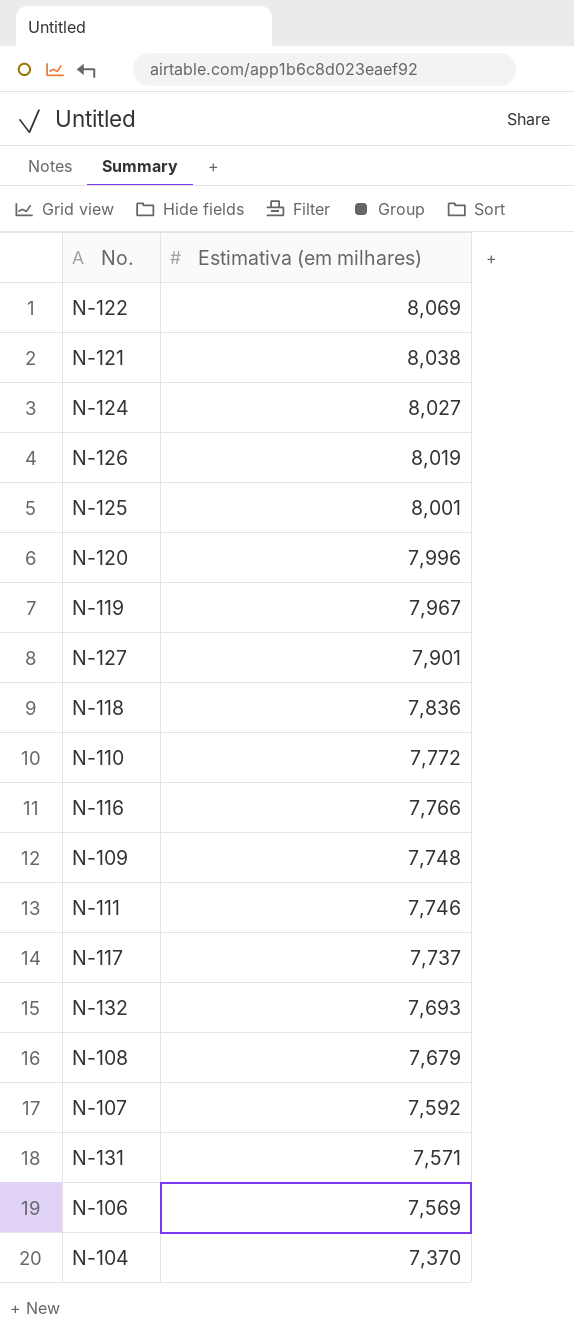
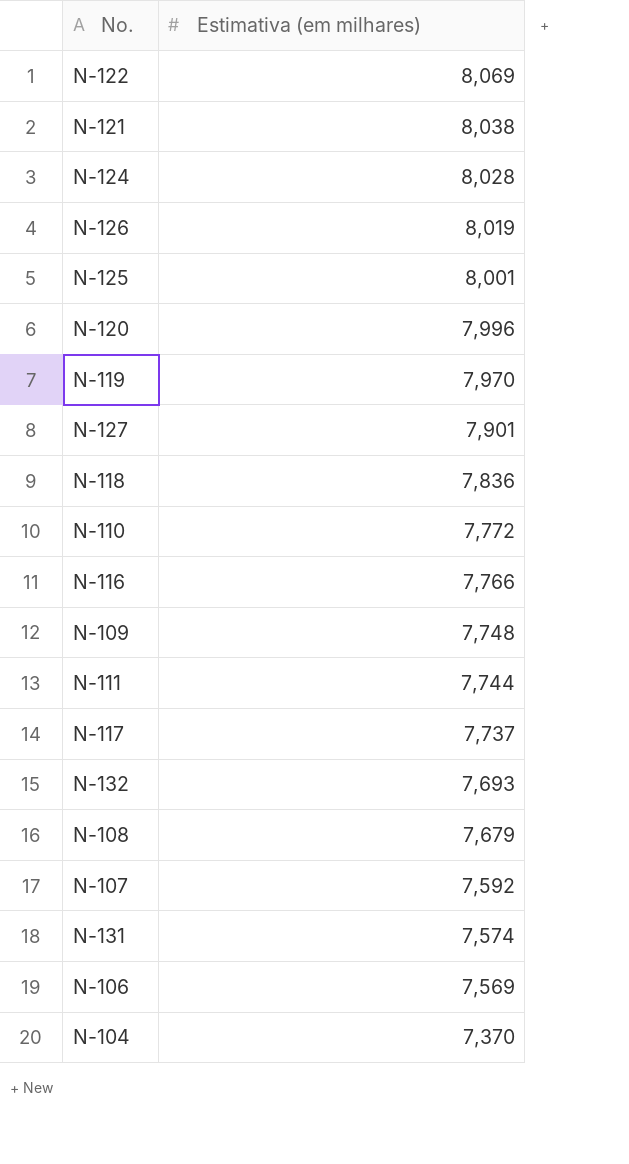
N-124 | Estimativa (em milhares): 8,027 -> 8,028
N-119 | Estimativa (em milhares): 7,967 -> 7,970
N-111 | Estimativa (em milhares): 7,746 -> 7,744
N-131 | Estimativa (em milhares): 7,571 -> 7,574

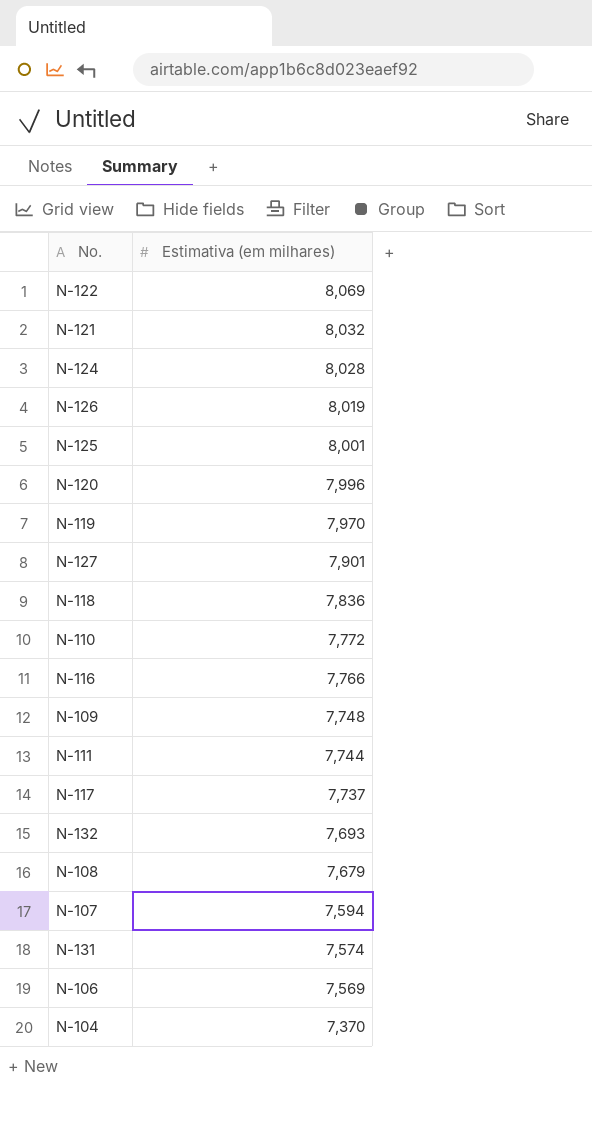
N-121 | Estimativa (em milhares): 8,038 -> 8,032
N-107 | Estimativa (em milhares): 7,592 -> 7,594

